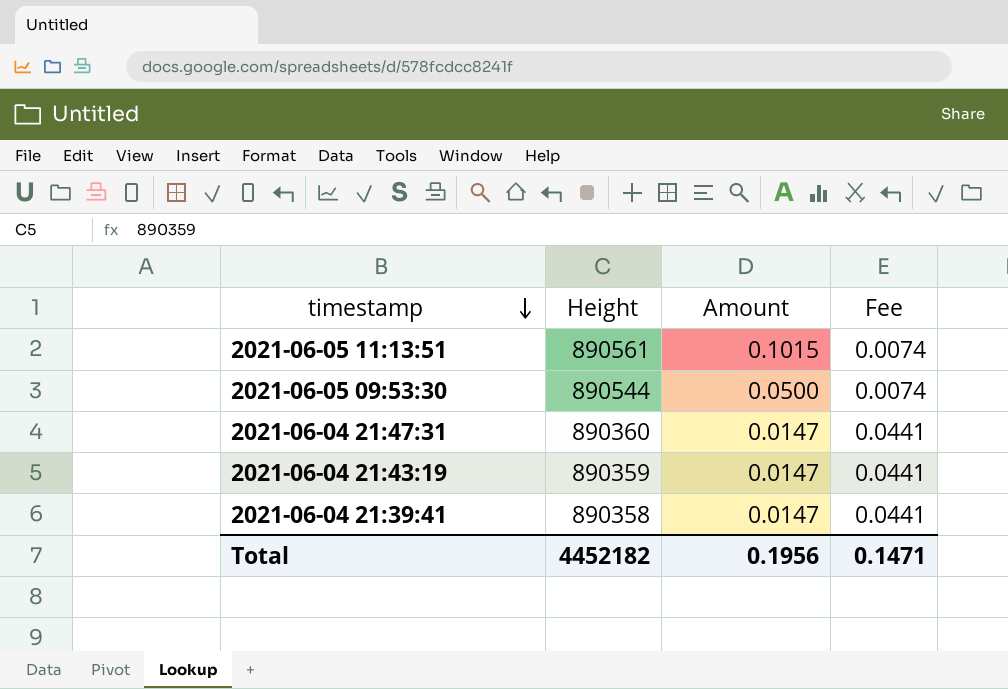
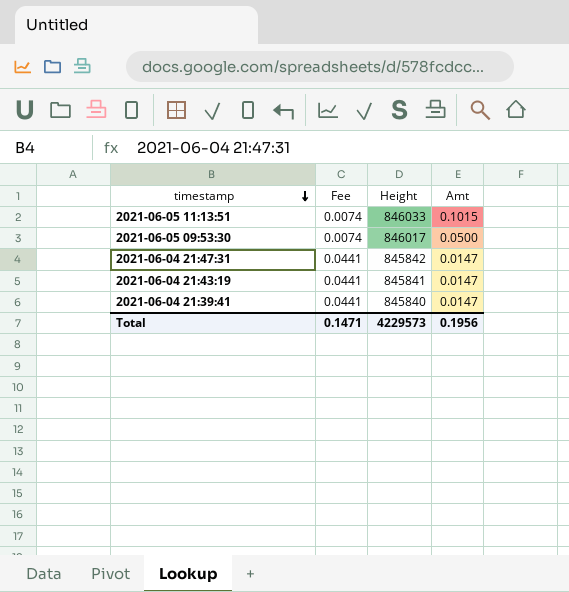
column Fee | position: 4 -> 2
column name: Amount -> Amt
2021-06-05 11:13:51 | Height: 890561 -> 846033
2021-06-05 09:53:30 | Height: 890544 -> 846017
2021-06-04 21:47:31 | Height: 890360 -> 845842
2021-06-04 21:43:19 | Height: 890359 -> 845841
2021-06-04 21:39:41 | Height: 890358 -> 845840
Total | Height: 4452182 -> 4229573

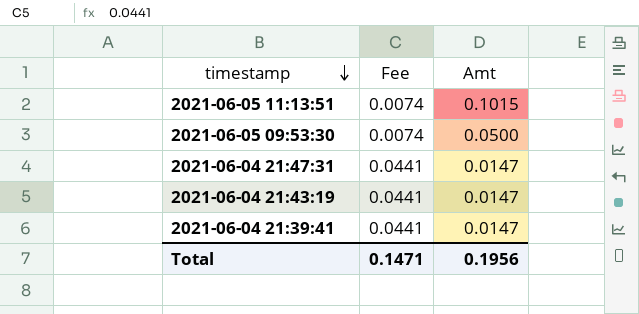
column Height | position: 3 -> none

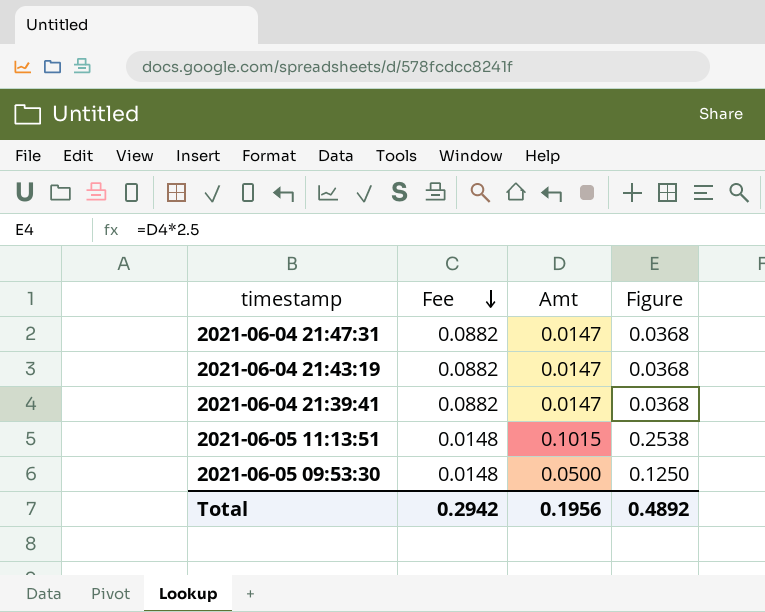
row order: timestamp descending -> Fee descending
column Figure | formula: none -> [Amt] * 2.5
2021-06-04 21:47:31 | Fee: 0.0441 -> 0.0882
2021-06-04 21:43:19 | Fee: 0.0441 -> 0.0882
2021-06-04 21:39:41 | Fee: 0.0441 -> 0.0882
2021-06-05 11:13:51 | Fee: 0.0074 -> 0.0148
2021-06-05 09:53:30 | Fee: 0.0074 -> 0.0148
Total | Fee: 0.1471 -> 0.2942

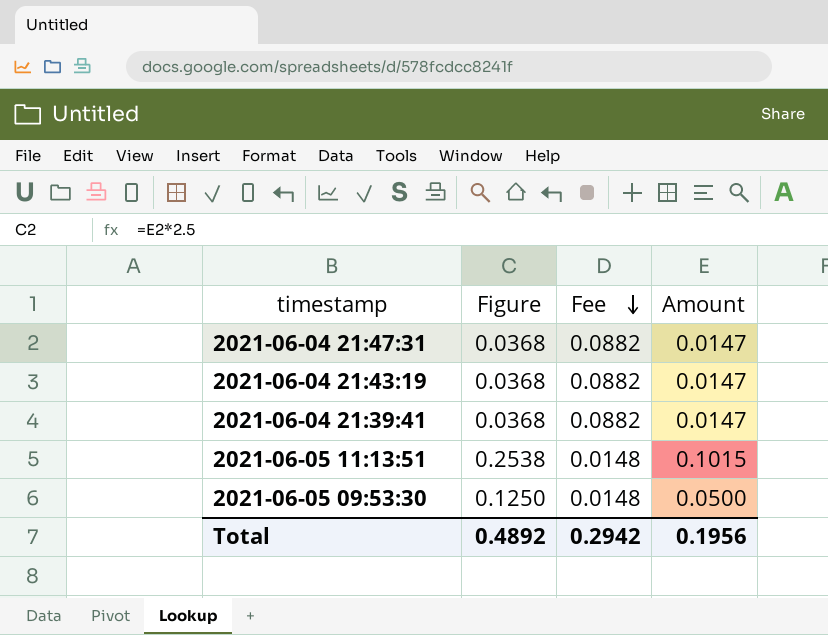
column Figure | position: 4 -> 2
column name: Amt -> Amount

